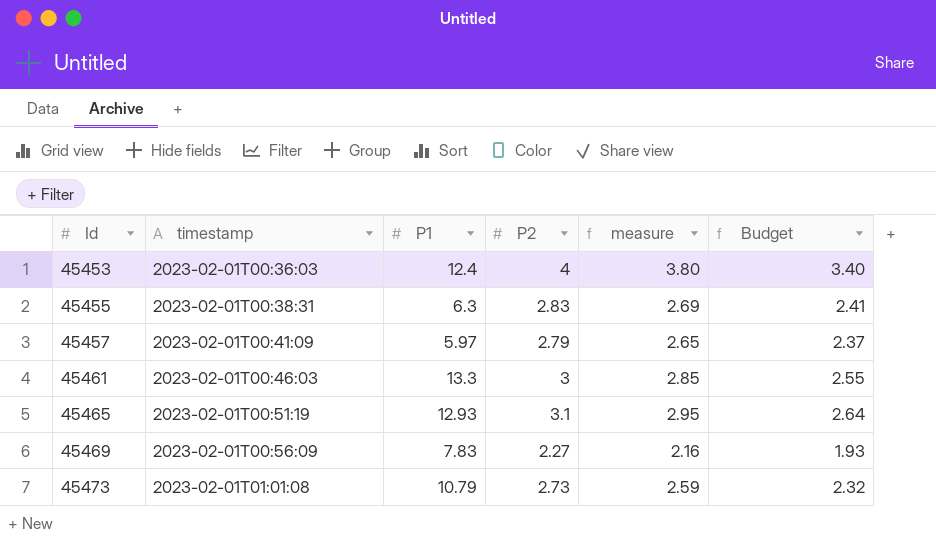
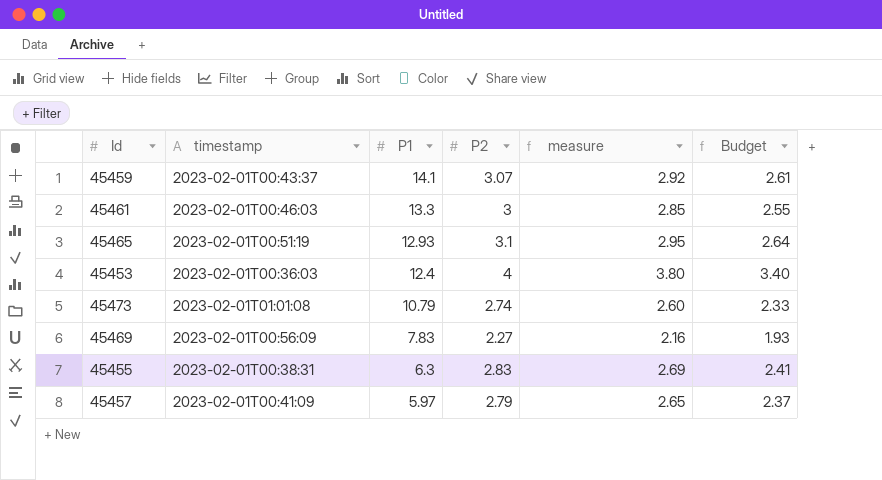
row order: Id ascending -> P1 descending
row 45459: none -> 2023-02-01T00:43:37 | 14.1 | 3.07 | 2.92 | 2.61
45473 | P2: 2.73 -> 2.74
45473 | measure: 2.59 -> 2.60
45473 | Budget: 2.32 -> 2.33

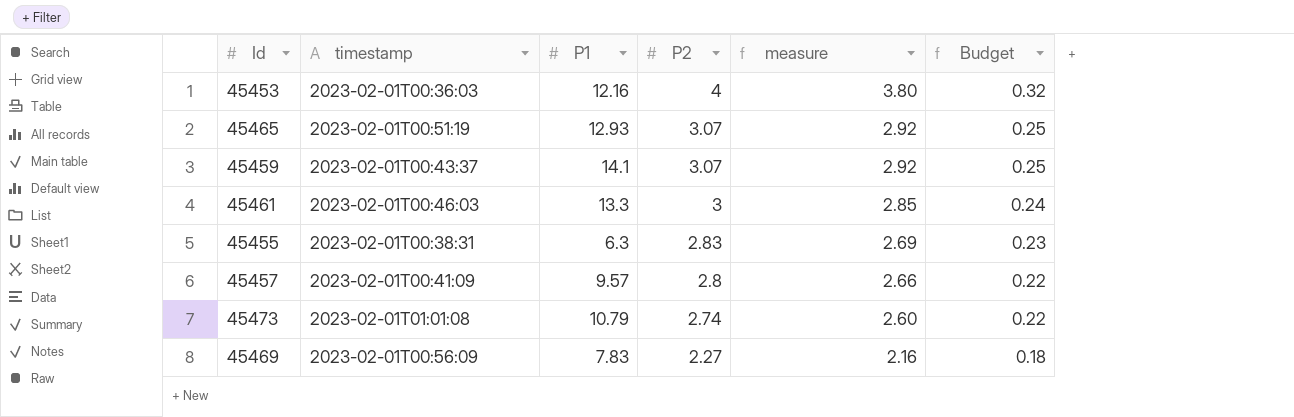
row order: P1 descending -> P2 descending
column Budget | formula: [P2] * 0.85 -> [P2] * 0.08
45453 | P1: 12.4 -> 12.16
45465 | P2: 3.1 -> 3.07
45465 | measure: 2.95 -> 2.92
45457 | P1: 5.97 -> 9.57
45457 | P2: 2.79 -> 2.8
45457 | measure: 2.65 -> 2.66

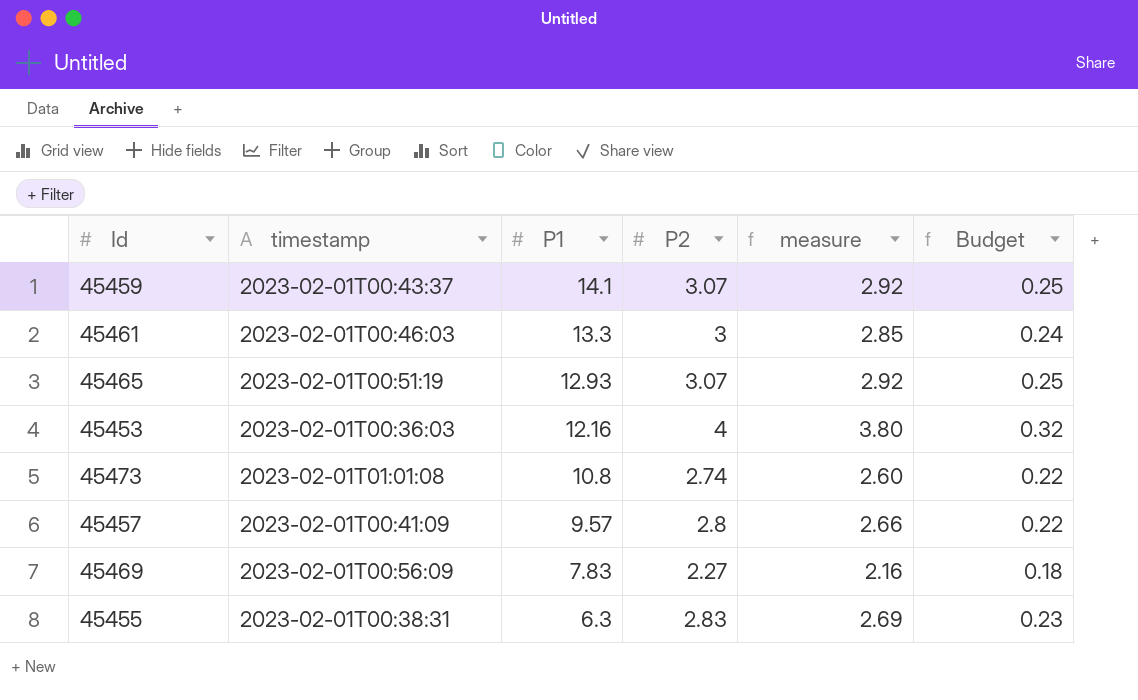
row order: P2 descending -> P1 descending
45473 | P1: 10.79 -> 10.8

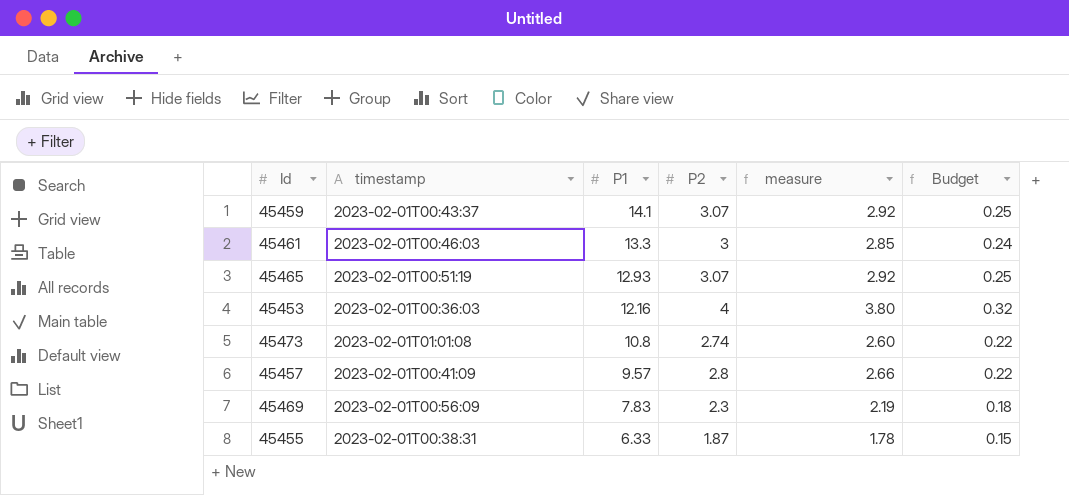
45469 | P2: 2.27 -> 2.3
45469 | measure: 2.16 -> 2.19
45455 | P1: 6.3 -> 6.33
45455 | P2: 2.83 -> 1.87
45455 | measure: 2.69 -> 1.78
45455 | Budget: 0.23 -> 0.15

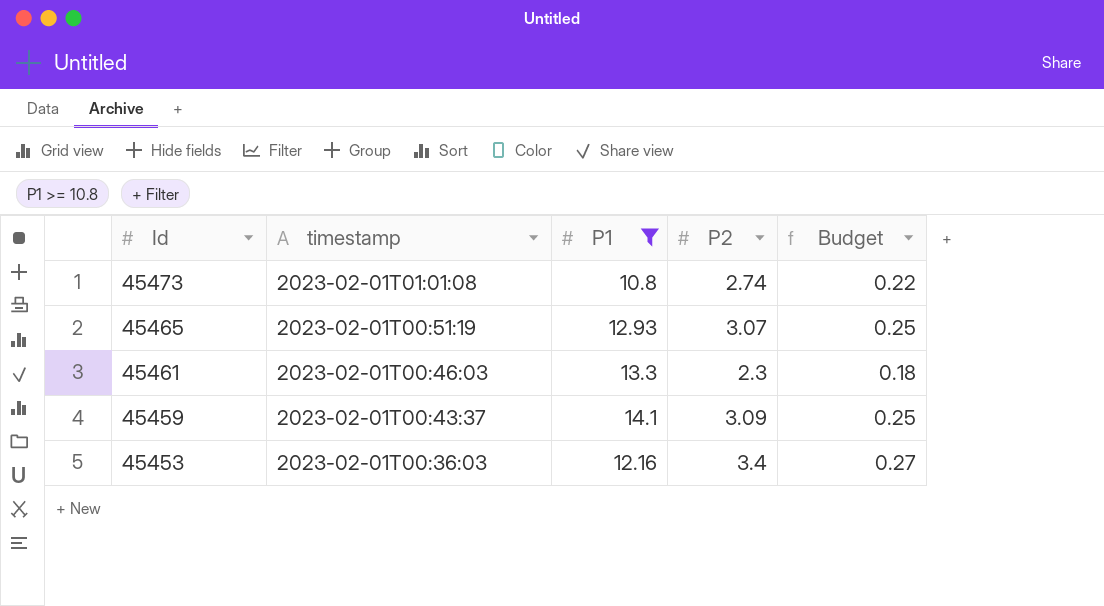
filter: none -> P1 >= 10.8
row order: P1 descending -> Id descending
column measure | formula: [P2] * 0.95 -> none
45461 | P2: 3 -> 2.3
45461 | Budget: 0.24 -> 0.18
45459 | P2: 3.07 -> 3.09
45453 | P2: 4 -> 3.4
45453 | Budget: 0.32 -> 0.27

